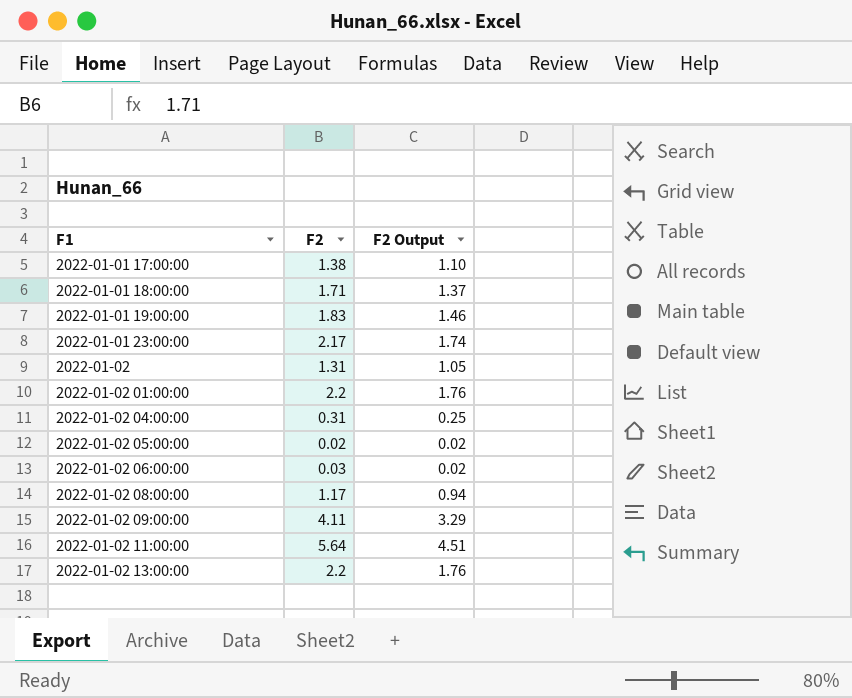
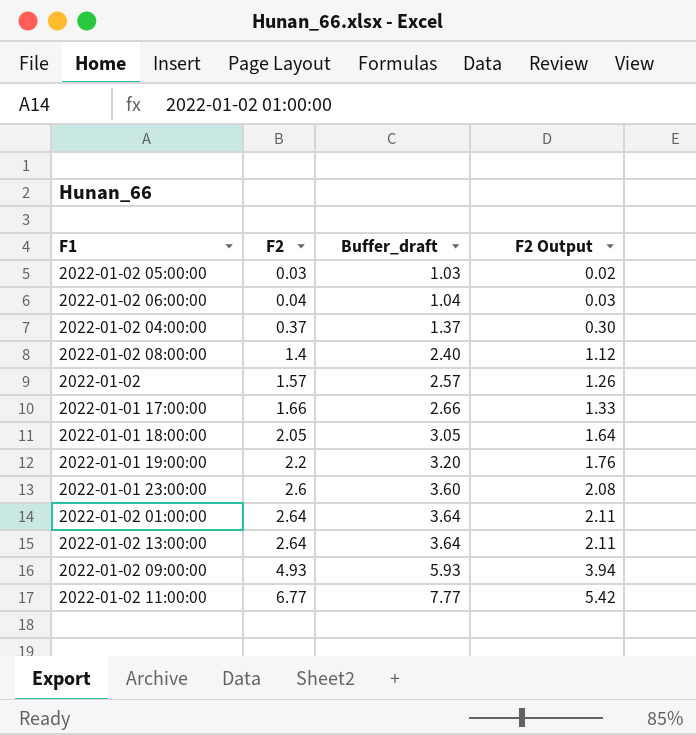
row order: F1 ascending -> F2 ascending
column Buffer_draft | formula: none -> [F2] + 1
2022-01-02 05:00:00 | F2: 0.02 -> 0.03
2022-01-02 06:00:00 | F2: 0.03 -> 0.04
2022-01-02 06:00:00 | F2 Output: 0.02 -> 0.03
2022-01-02 04:00:00 | F2: 0.31 -> 0.37
2022-01-02 04:00:00 | F2 Output: 0.25 -> 0.30
2022-01-02 08:00:00 | F2: 1.17 -> 1.4
2022-01-02 08:00:00 | F2 Output: 0.94 -> 1.12
2022-01-02 | F2: 1.31 -> 1.57
2022-01-02 | F2 Output: 1.05 -> 1.26
2022-01-01 17:00:00 | F2: 1.38 -> 1.66
2022-01-01 17:00:00 | F2 Output: 1.10 -> 1.33
2022-01-01 18:00:00 | F2: 1.71 -> 2.05
2022-01-01 18:00:00 | F2 Output: 1.37 -> 1.64
2022-01-01 19:00:00 | F2: 1.83 -> 2.2
2022-01-01 19:00:00 | F2 Output: 1.46 -> 1.76
2022-01-01 23:00:00 | F2: 2.17 -> 2.6
2022-01-01 23:00:00 | F2 Output: 1.74 -> 2.08
2022-01-02 01:00:00 | F2: 2.2 -> 2.64
2022-01-02 01:00:00 | F2 Output: 1.76 -> 2.11
2022-01-02 13:00:00 | F2: 2.2 -> 2.64
2022-01-02 13:00:00 | F2 Output: 1.76 -> 2.11
2022-01-02 09:00:00 | F2: 4.11 -> 4.93
2022-01-02 09:00:00 | F2 Output: 3.29 -> 3.94
2022-01-02 11:00:00 | F2: 5.64 -> 6.77
2022-01-02 11:00:00 | F2 Output: 4.51 -> 5.42

